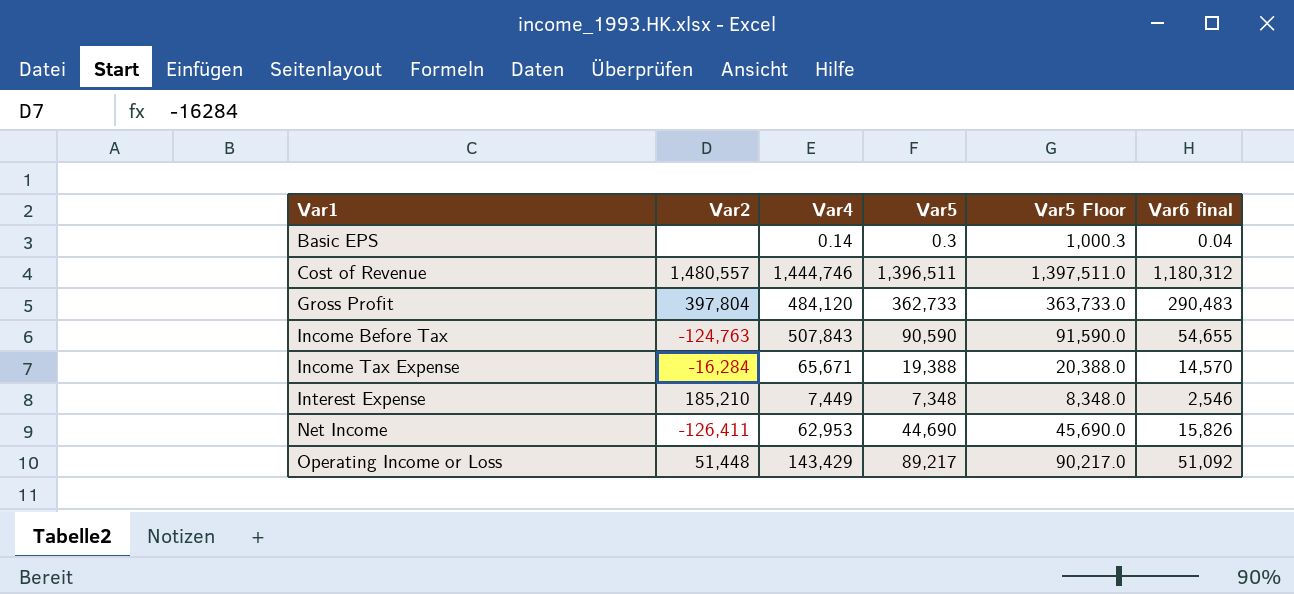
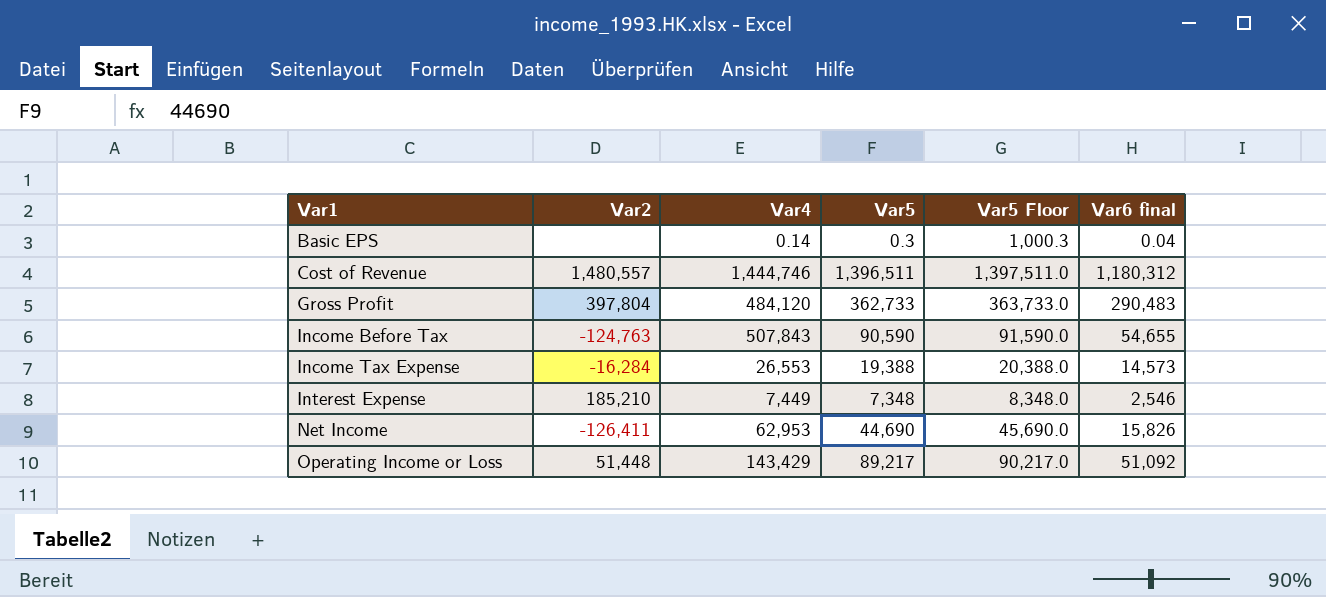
Income Tax Expense | Var4: 65,671 -> 26,553
Income Tax Expense | Var6 final: 14,570 -> 14,573

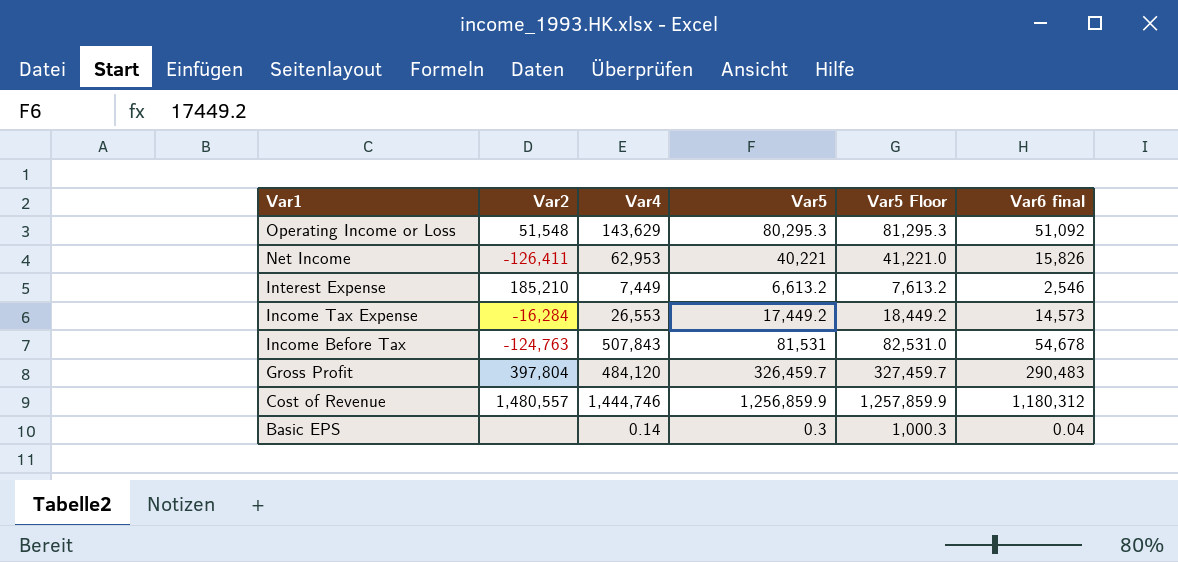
row order: Var1 ascending -> Var1 descending
Operating Income or Loss | Var2: 51,448 -> 51,548
Operating Income or Loss | Var4: 143,429 -> 143,629
Operating Income or Loss | Var5: 89,217 -> 80,295.3
Operating Income or Loss | Var5 Floor: 90,217.0 -> 81,295.3
Net Income | Var5: 44,690 -> 40,221
Net Income | Var5 Floor: 45,690.0 -> 41,221.0
Interest Expense | Var5: 7,348 -> 6,613.2
Interest Expense | Var5 Floor: 8,348.0 -> 7,613.2
Income Tax Expense | Var5: 19,388 -> 17,449.2
Income Tax Expense | Var5 Floor: 20,388.0 -> 18,449.2
Income Before Tax | Var5: 90,590 -> 81,531
Income Before Tax | Var5 Floor: 91,590.0 -> 82,531.0
Income Before Tax | Var6 final: 54,655 -> 54,678
Gross Profit | Var5: 362,733 -> 326,459.7
Gross Profit | Var5 Floor: 363,733.0 -> 327,459.7
Cost of Revenue | Var5: 1,396,511 -> 1,256,859.9
Cost of Revenue | Var5 Floor: 1,397,511.0 -> 1,257,859.9

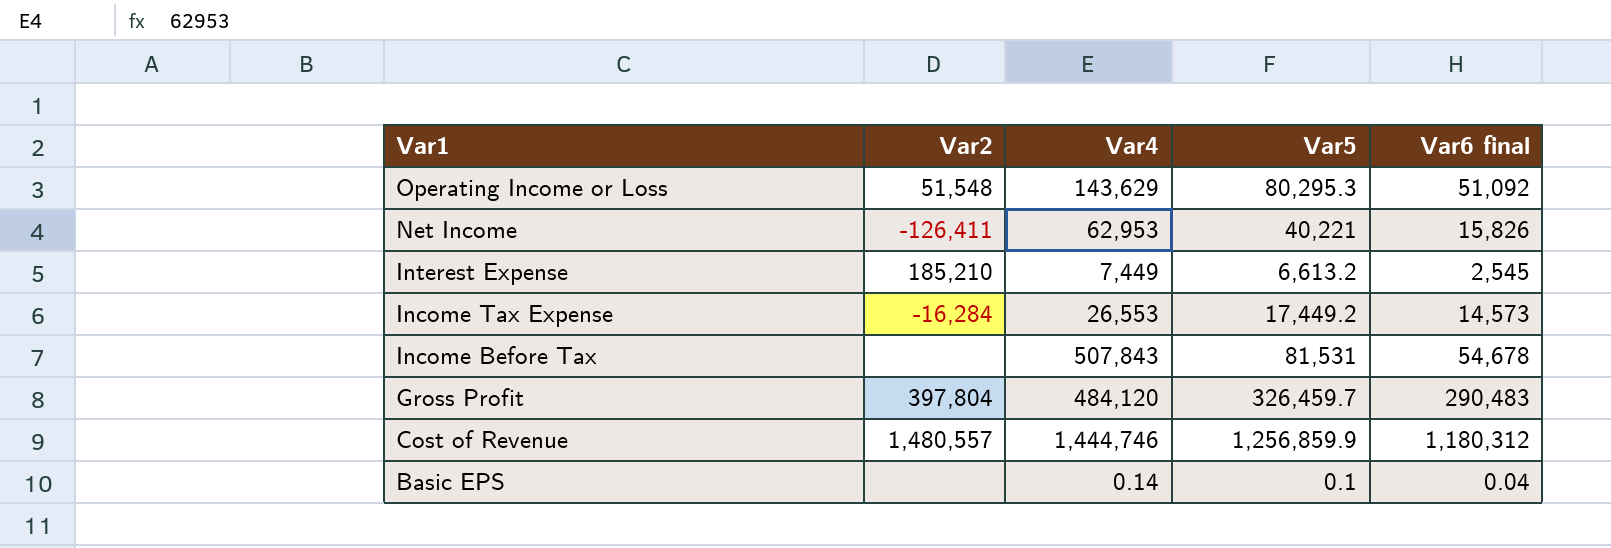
column Var5 Floor | formula: [Var5] + 1000 -> none
Interest Expense | Var6 final: 2,546 -> 2,545
Income Before Tax | Var2: -124,763 -> none
Basic EPS | Var5: 0.3 -> 0.1

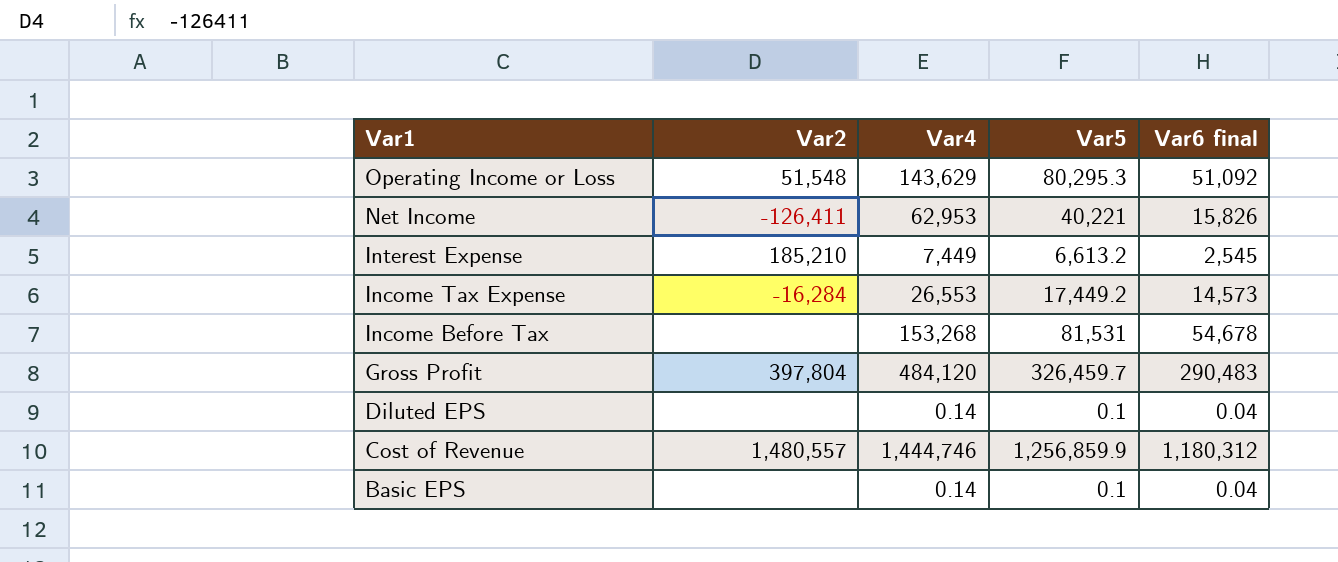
Income Before Tax | Var4: 507,843 -> 153,268
row Diluted EPS: none -> none | 0.14 | 0.1 | 0.04

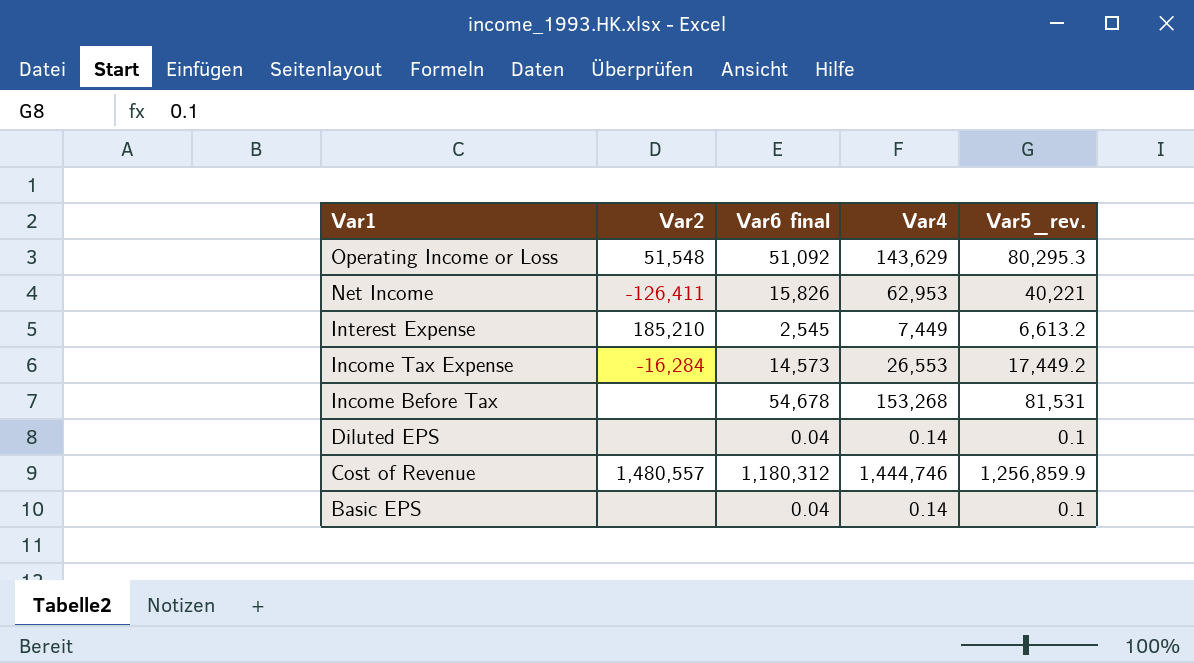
column Var6 final | position: 5 -> 3
column name: Var5 -> Var5_rev.
row Gross Profit: 397,804 | 484,120 | 326,459.7 | 290,483 -> none

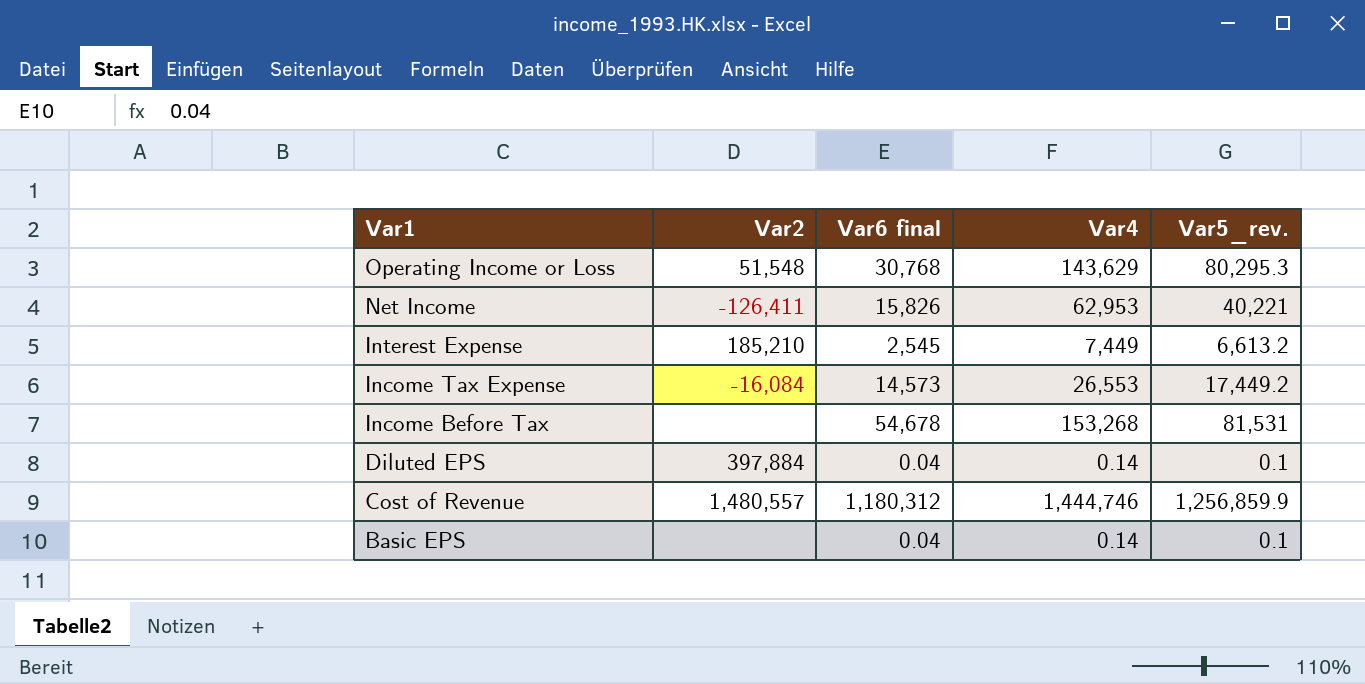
Operating Income or Loss | Var6 final: 51,092 -> 30,768
Income Tax Expense | Var2: -16,284 -> -16,084
Diluted EPS | Var2: none -> 397,884

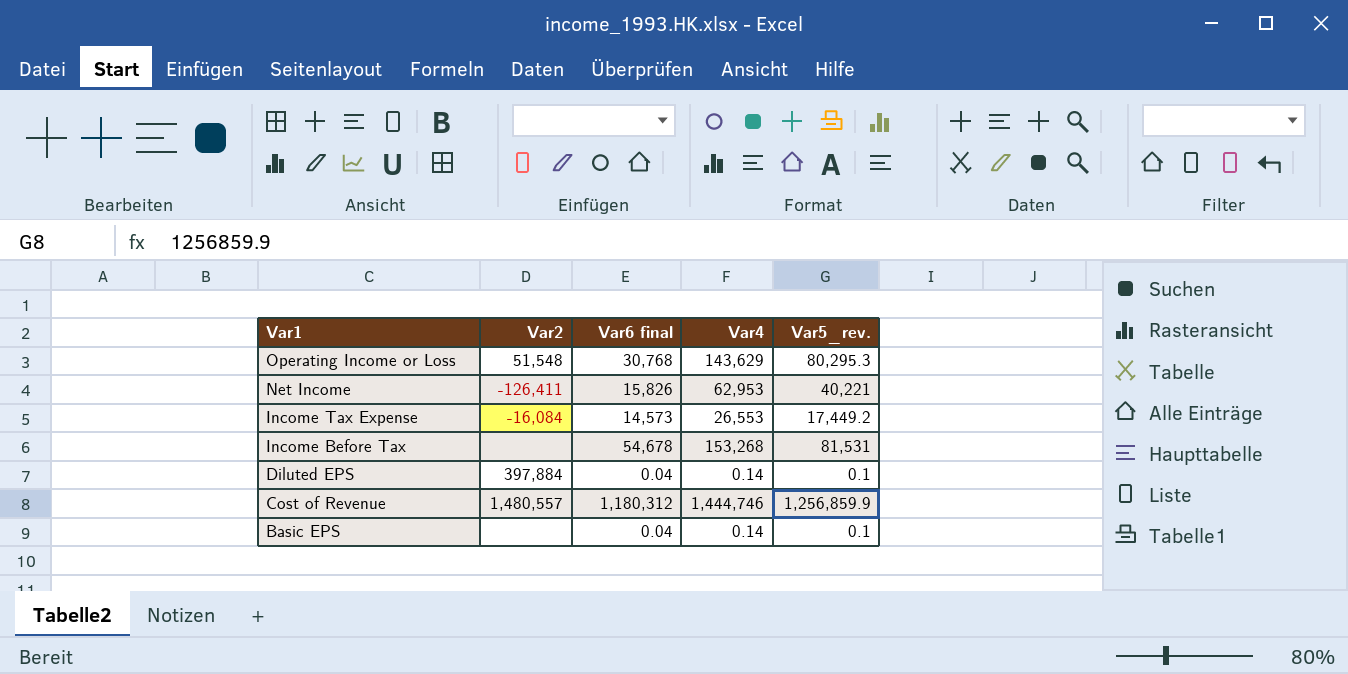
row Interest Expense: 185,210 | 2,545 | 7,449 | 6,613.2 -> none

